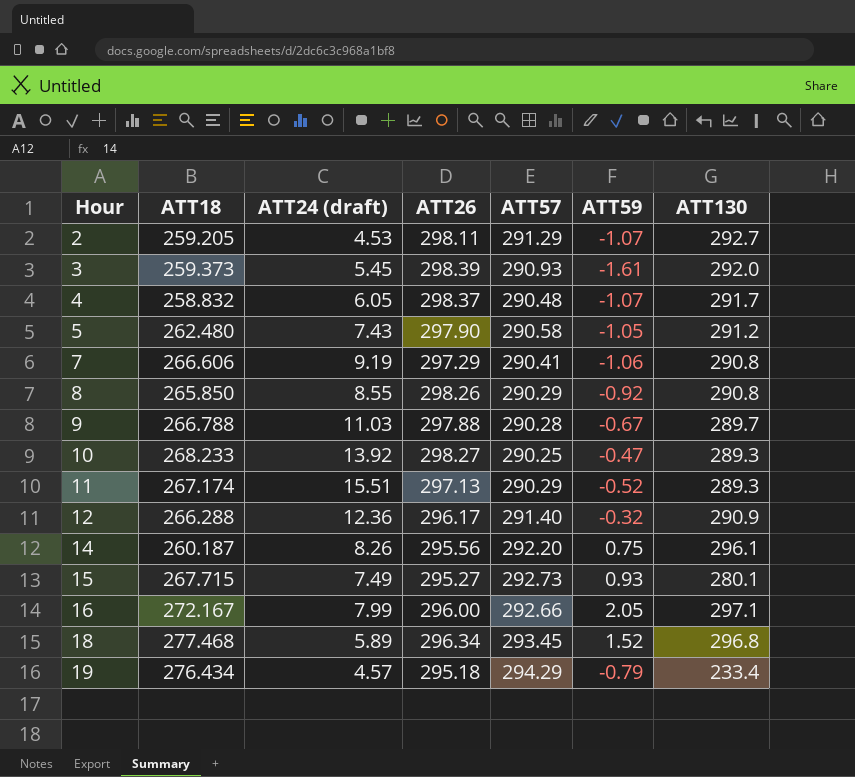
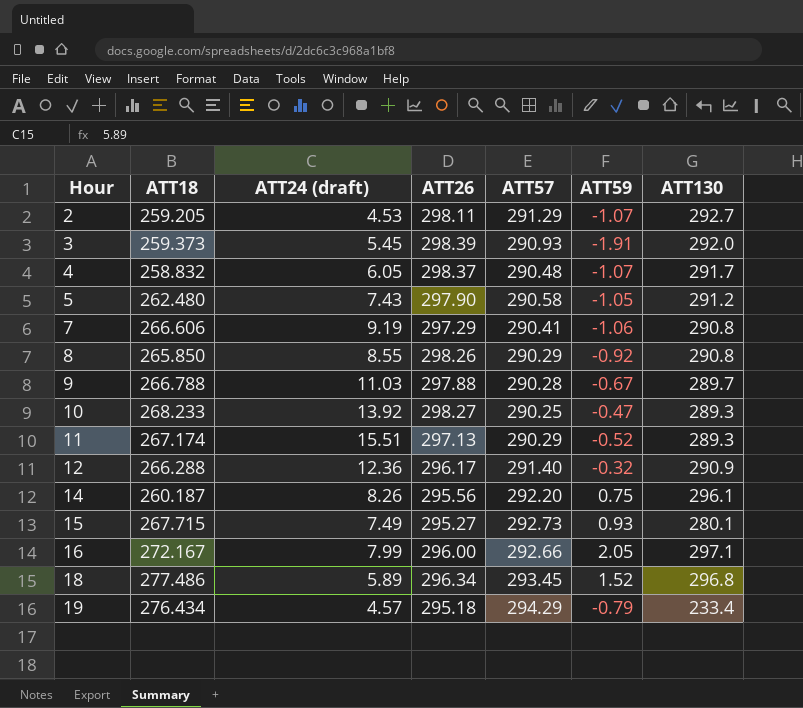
3 | ATT59: -1.61 -> -1.91
18 | ATT18: 277.468 -> 277.486

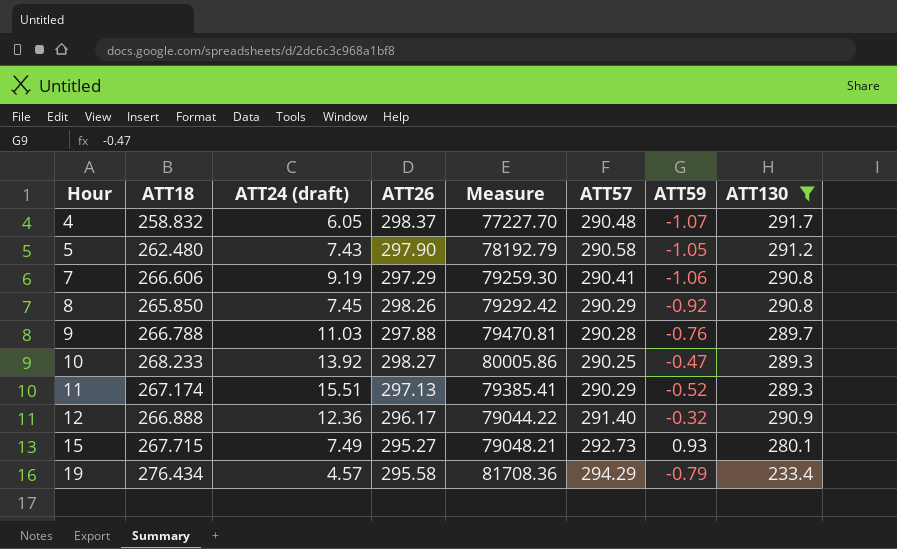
filter: none -> ATT130 <= 291.7
column Measure | formula: none -> [ATT18] * [ATT26]
8 | ATT24 (draft): 8.55 -> 7.45
9 | ATT59: -0.67 -> -0.76
12 | ATT18: 266.288 -> 266.888
19 | ATT26: 295.18 -> 295.58

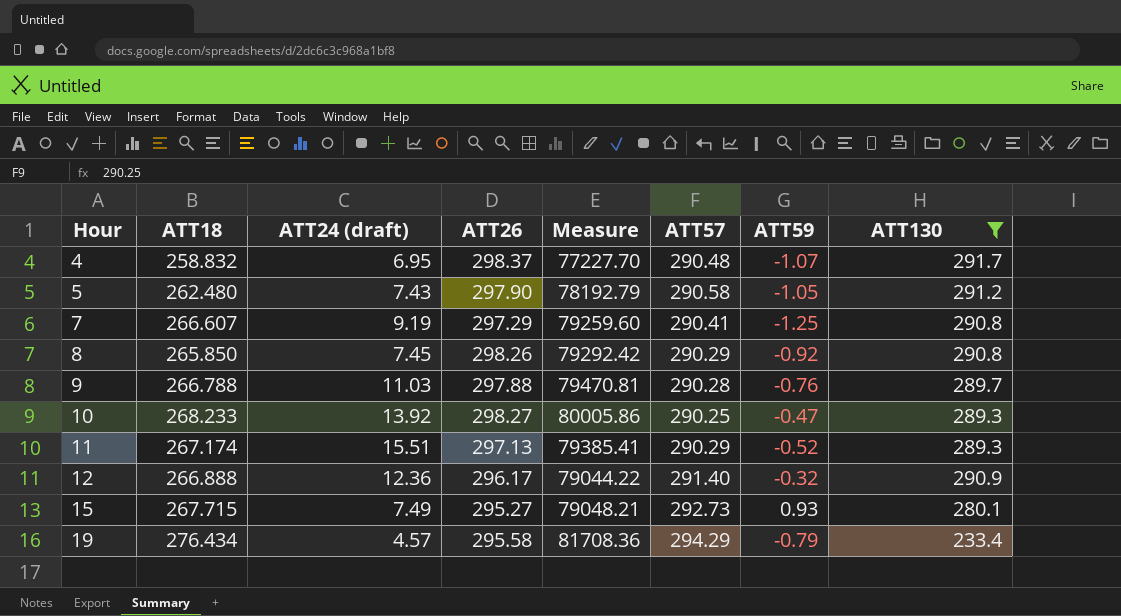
4 | ATT24 (draft): 6.05 -> 6.95
7 | ATT18: 266.606 -> 266.607
7 | Measure: 79259.30 -> 79259.60
7 | ATT59: -1.06 -> -1.25

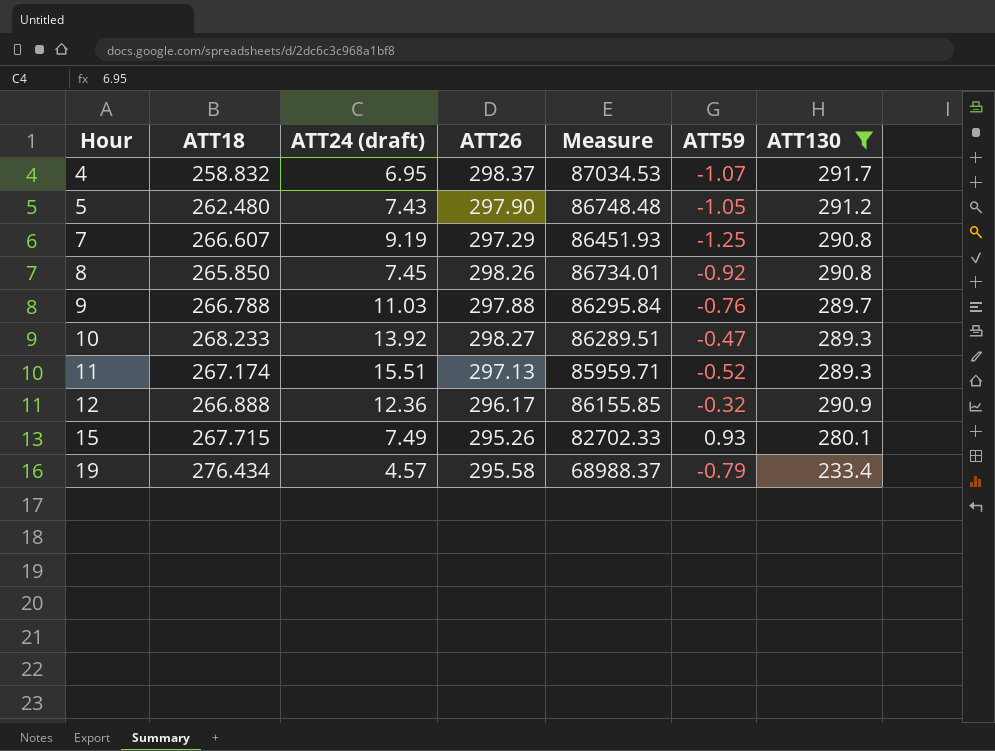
column ATT57 | position: 6 -> none
column Measure | formula: [ATT18] * [ATT26] -> [ATT26] * [ATT130]
15 | ATT26: 295.27 -> 295.26

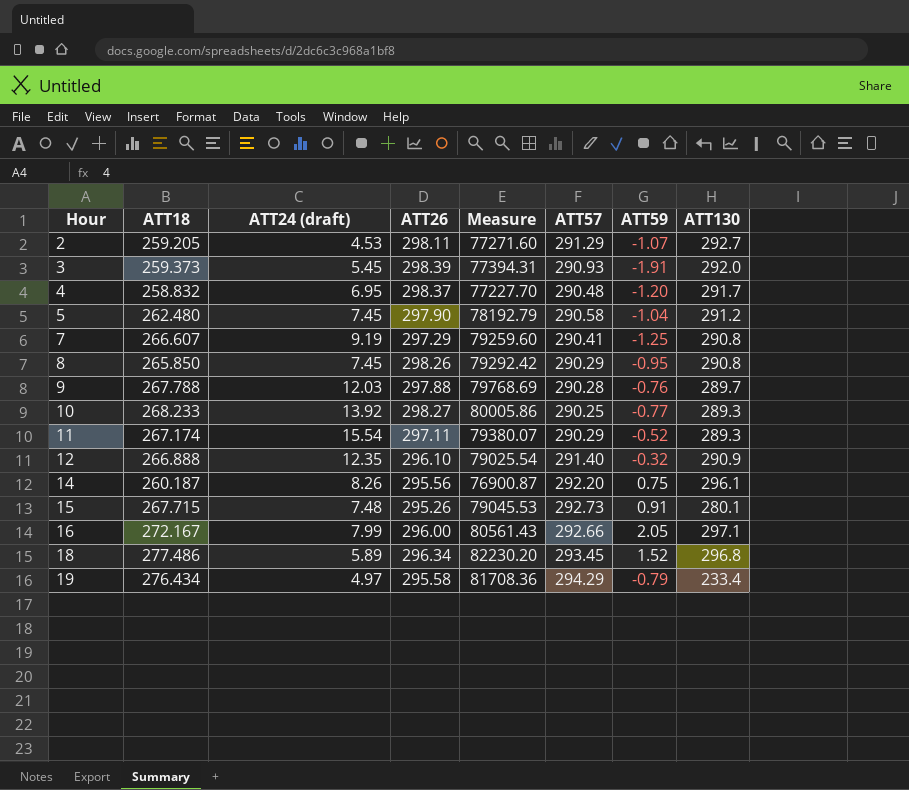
filter: ATT130 <= 291.7 -> none
column Measure | formula: [ATT26] * [ATT130] -> [ATT18] * [ATT26]
column ATT57 | position: none -> 6
4 | ATT59: -1.07 -> -1.20
5 | ATT24 (draft): 7.43 -> 7.45
5 | ATT59: -1.05 -> -1.04
8 | ATT59: -0.92 -> -0.95
9 | ATT18: 266.788 -> 267.788
9 | ATT24 (draft): 11.03 -> 12.03
10 | ATT59: -0.47 -> -0.77
11 | ATT24 (draft): 15.51 -> 15.54
11 | ATT26: 297.13 -> 297.11
12 | ATT24 (draft): 12.36 -> 12.35
12 | ATT26: 296.17 -> 296.10
15 | ATT24 (draft): 7.49 -> 7.48
15 | ATT59: 0.93 -> 0.91
19 | ATT24 (draft): 4.57 -> 4.97

